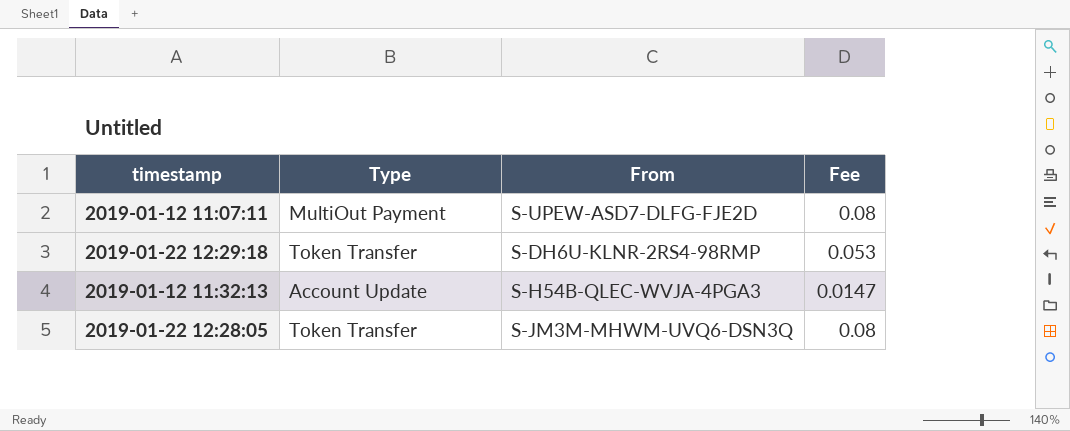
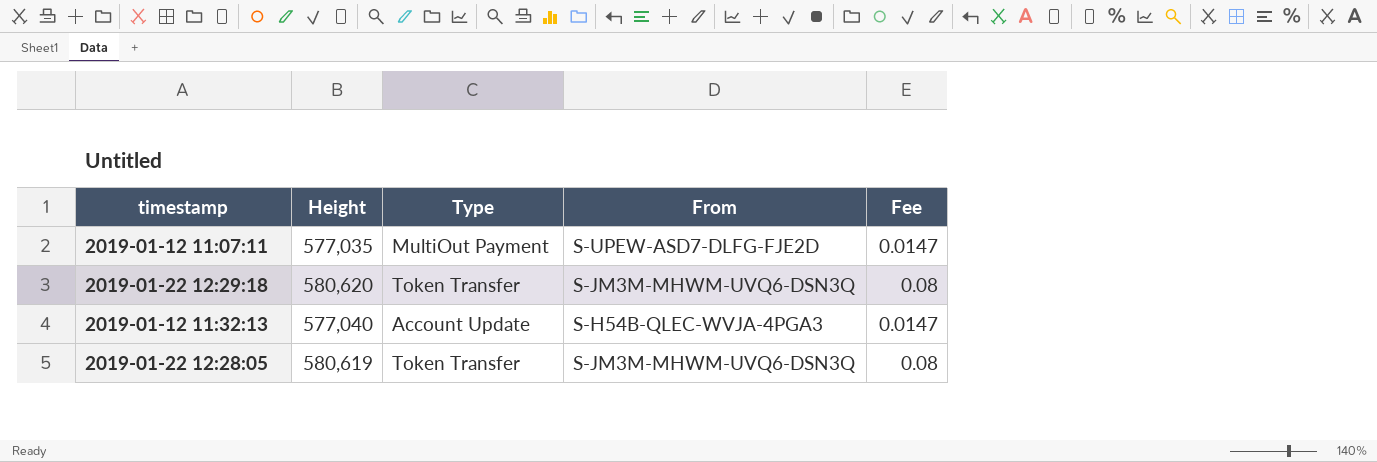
column Height | position: none -> 2
2019-01-12 11:07:11 | Fee: 0.08 -> 0.0147
2019-01-22 12:29:18 | From: S-DH6U-KLNR-2RS4-98RMP -> S-JM3M-MHWM-UVQ6-DSN3Q
2019-01-22 12:29:18 | Fee: 0.053 -> 0.08

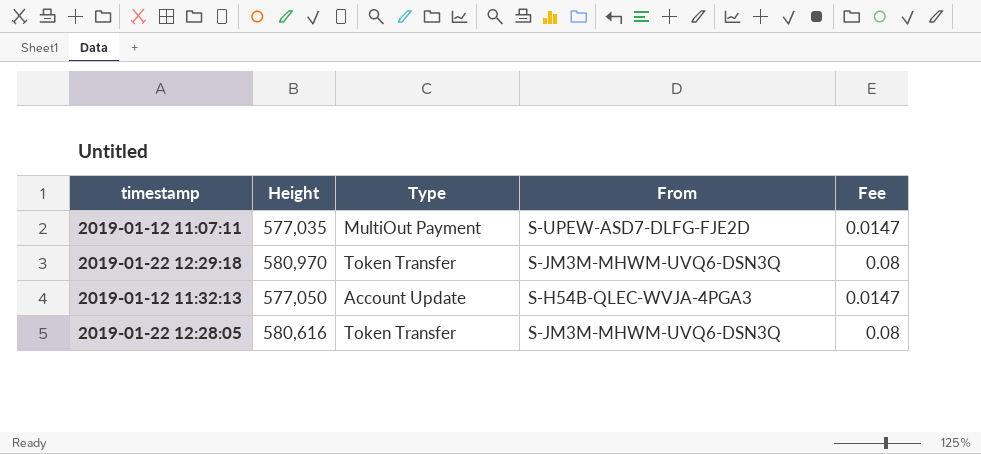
2019-01-22 12:29:18 | Height: 580,620 -> 580,970
2019-01-12 11:32:13 | Height: 577,040 -> 577,050
2019-01-22 12:28:05 | Height: 580,619 -> 580,616

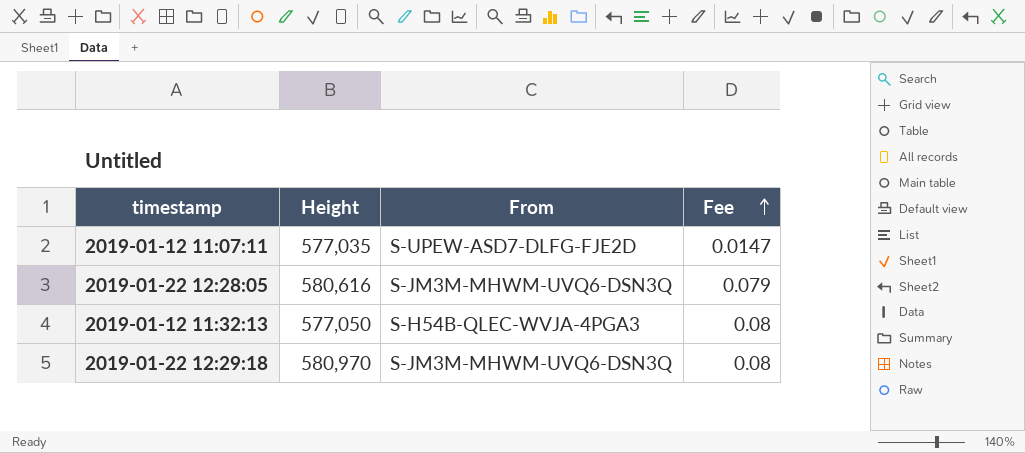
row order: none -> Fee ascending
column Type | position: 3 -> none
2019-01-22 12:28:05 | Fee: 0.08 -> 0.079
2019-01-12 11:32:13 | Fee: 0.0147 -> 0.08

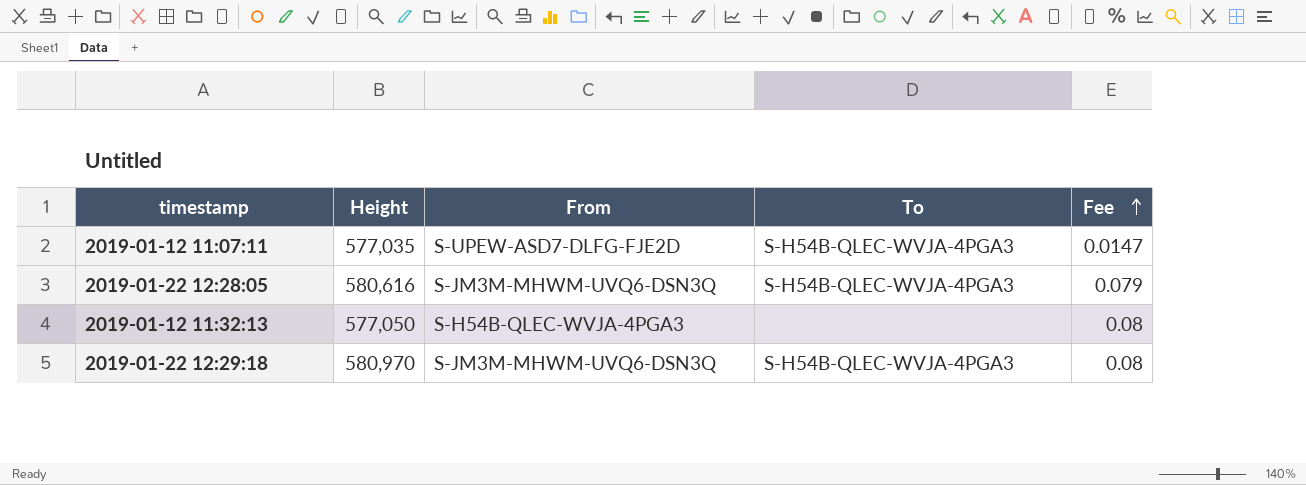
column To | position: none -> 4

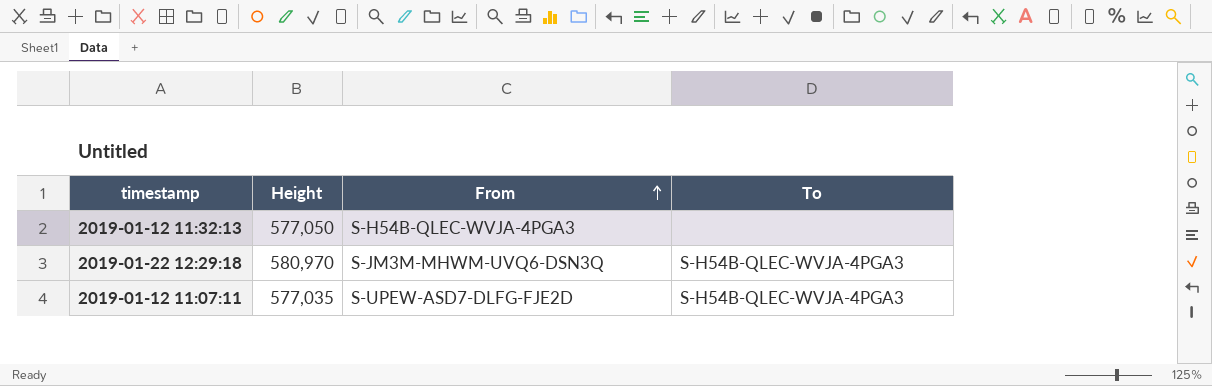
row order: Fee ascending -> From ascending
column Fee | position: 5 -> none
row 2019-01-22 12:28:05: 580,616 | S-JM3M-MHWM-UVQ6-DSN3Q | S-H54B-QLEC-WVJA-4PGA3 | 0.079 -> none

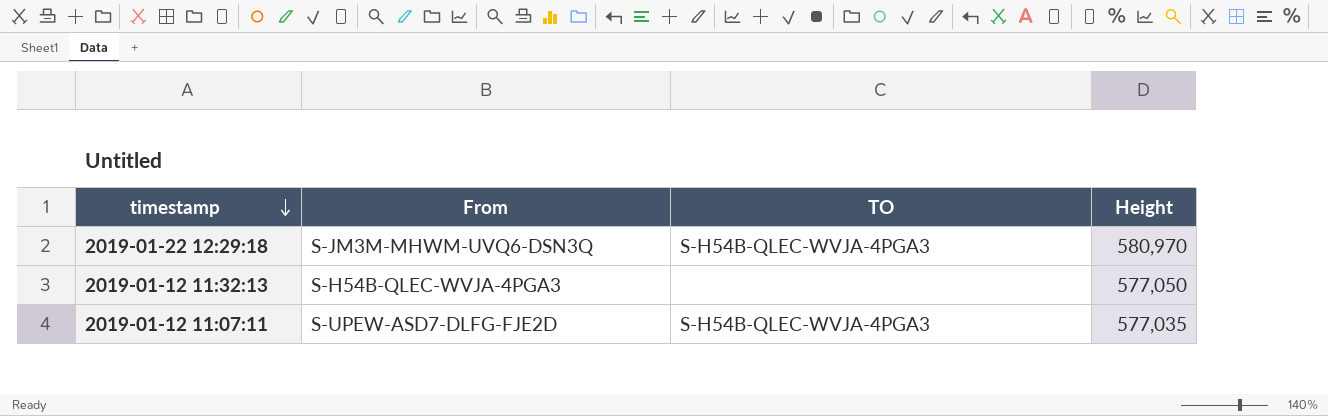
row order: From ascending -> timestamp descending
column name: To -> TO
column Height | position: 2 -> 4

